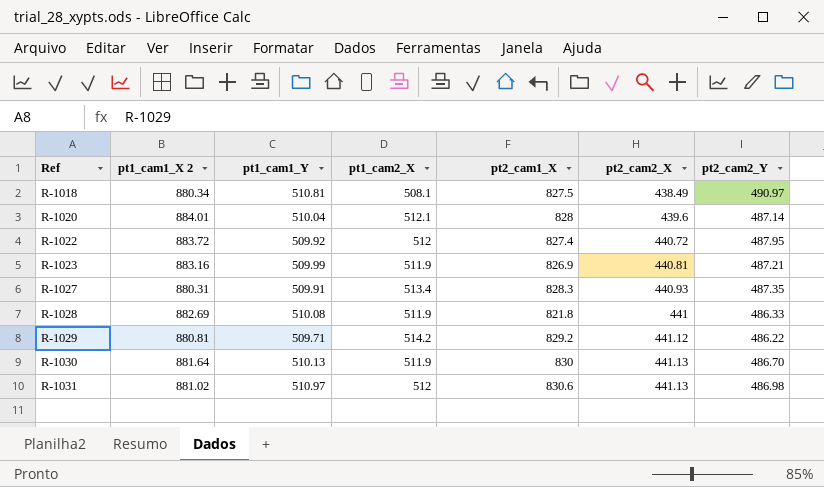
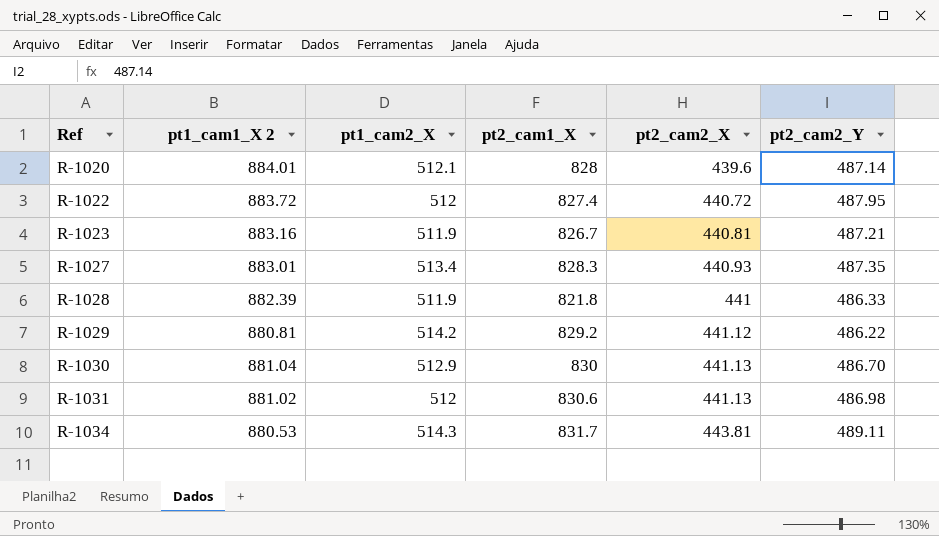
column pt1_cam1_Y | position: 3 -> none
row R-1018: 880.34 | 510.81 | 508.1 | 827.5 | 438.49 | 490.97 -> none
R-1023 | pt2_cam1_X: 826.9 -> 826.7
R-1027 | pt1_cam1_X 2: 880.31 -> 883.01
R-1028 | pt1_cam1_X 2: 882.69 -> 882.39
R-1030 | pt1_cam1_X 2: 881.64 -> 881.04
R-1030 | pt1_cam2_X: 511.9 -> 512.9
row R-1034: none -> 880.53 | 514.3 | 831.7 | 443.81 | 489.11

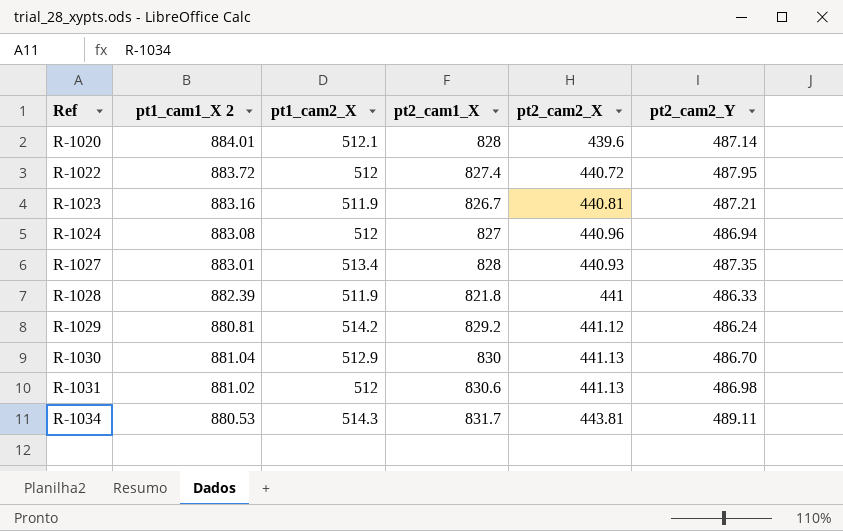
row R-1024: none -> 883.08 | 512 | 827 | 440.96 | 486.94
R-1027 | pt2_cam1_X: 828.3 -> 828
R-1029 | pt2_cam2_Y: 486.22 -> 486.24

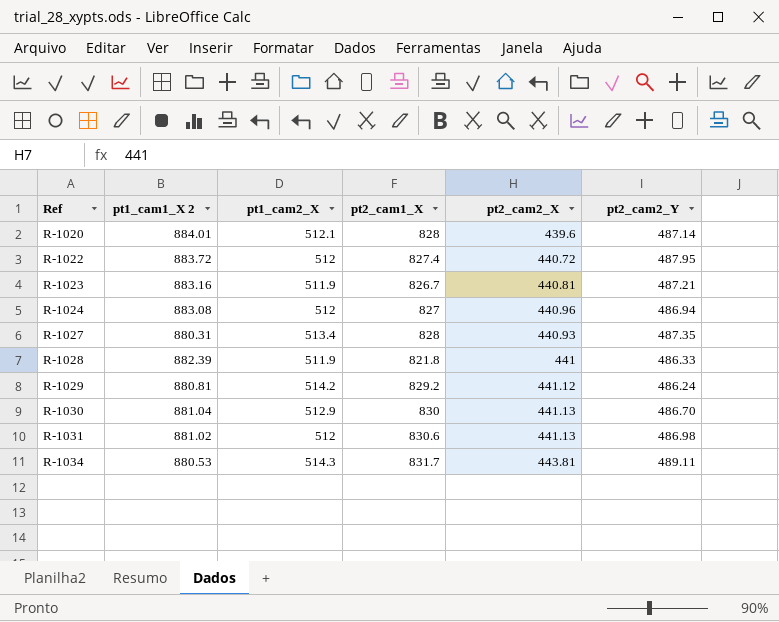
R-1027 | pt1_cam1_X 2: 883.01 -> 880.31

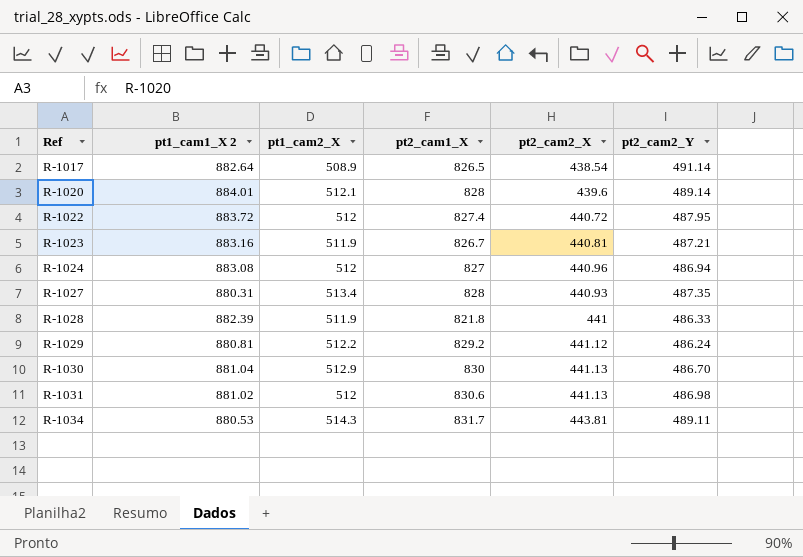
row R-1017: none -> 882.64 | 508.9 | 826.5 | 438.54 | 491.14
R-1020 | pt2_cam2_Y: 487.14 -> 489.14
R-1029 | pt1_cam2_X: 514.2 -> 512.2

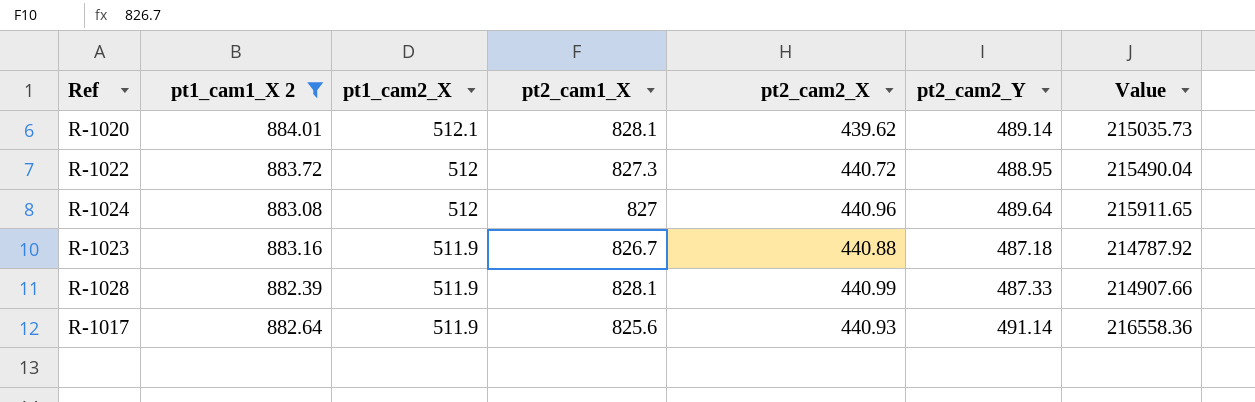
filter: none -> pt1_cam1_X 2 >= 882.39
row order: Ref ascending -> pt1_cam2_X descending
column Value | formula: none -> [pt2_cam2_X] * [pt2_cam2_Y]
R-1020 | pt2_cam1_X: 828 -> 828.1
R-1020 | pt2_cam2_X: 439.6 -> 439.62
R-1022 | pt2_cam1_X: 827.4 -> 827.3
R-1022 | pt2_cam2_Y: 487.95 -> 488.95
R-1024 | pt2_cam2_Y: 486.94 -> 489.64
R-1023 | pt2_cam2_X: 440.81 -> 440.88
R-1023 | pt2_cam2_Y: 487.21 -> 487.18
R-1028 | pt2_cam1_X: 821.8 -> 828.1
R-1028 | pt2_cam2_X: 441 -> 440.99
R-1028 | pt2_cam2_Y: 486.33 -> 487.33
R-1017 | pt1_cam2_X: 508.9 -> 511.9
R-1017 | pt2_cam1_X: 826.5 -> 825.6
R-1017 | pt2_cam2_X: 438.54 -> 440.93

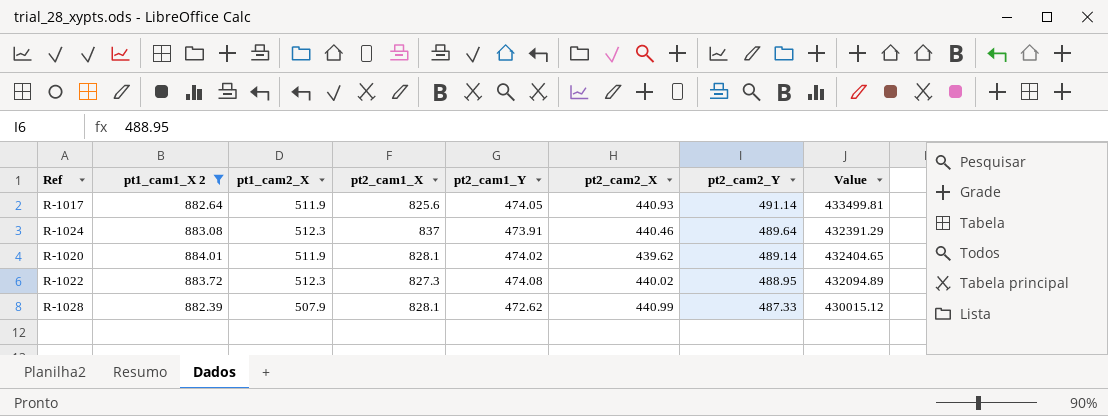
row order: pt1_cam2_X descending -> pt2_cam2_Y descending
column pt2_cam1_Y | position: none -> 5
column Value | formula: [pt2_cam2_X] * [pt2_cam2_Y] -> [pt1_cam1_X 2] * [pt2_cam2_Y]
row R-1023: 883.16 | 511.9 | 826.7 | 440.88 | 487.18 | 214787.92 -> none
R-1024 | pt1_cam2_X: 512 -> 512.3
R-1024 | pt2_cam1_X: 827 -> 837
R-1024 | pt2_cam2_X: 440.96 -> 440.46
R-1020 | pt1_cam2_X: 512.1 -> 511.9
R-1022 | pt1_cam2_X: 512 -> 512.3
R-1022 | pt2_cam2_X: 440.72 -> 440.02
R-1028 | pt1_cam2_X: 511.9 -> 507.9

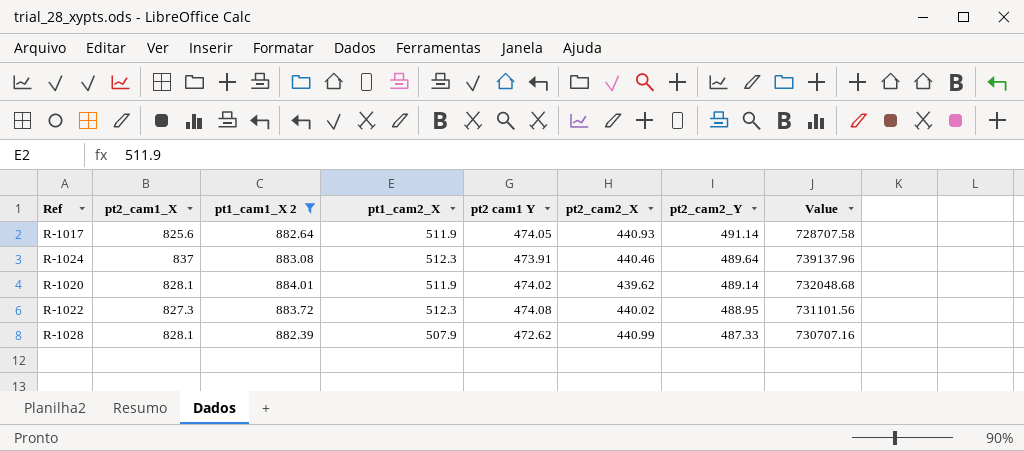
column pt2_cam1_X | position: 4 -> 2
column name: pt2_cam1_Y -> pt2 cam1 Y
column Value | formula: [pt1_cam1_X 2] * [pt2_cam2_Y] -> [pt2_cam1_X] * [pt1_cam1_X 2]

